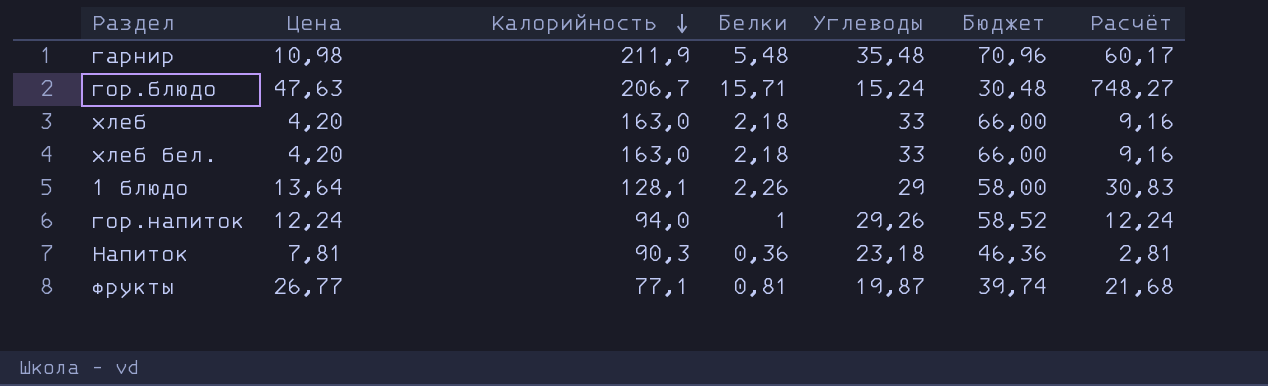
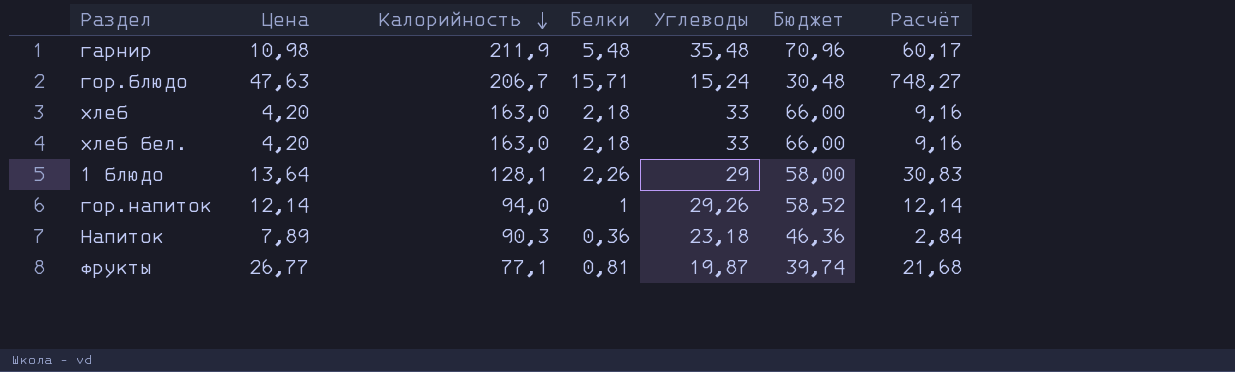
гор.напиток | Цена: 12,24 -> 12,14
гор.напиток | Расчёт: 12,24 -> 12,14
Напиток | Цена: 7,81 -> 7,89
Напиток | Расчёт: 2,81 -> 2,84

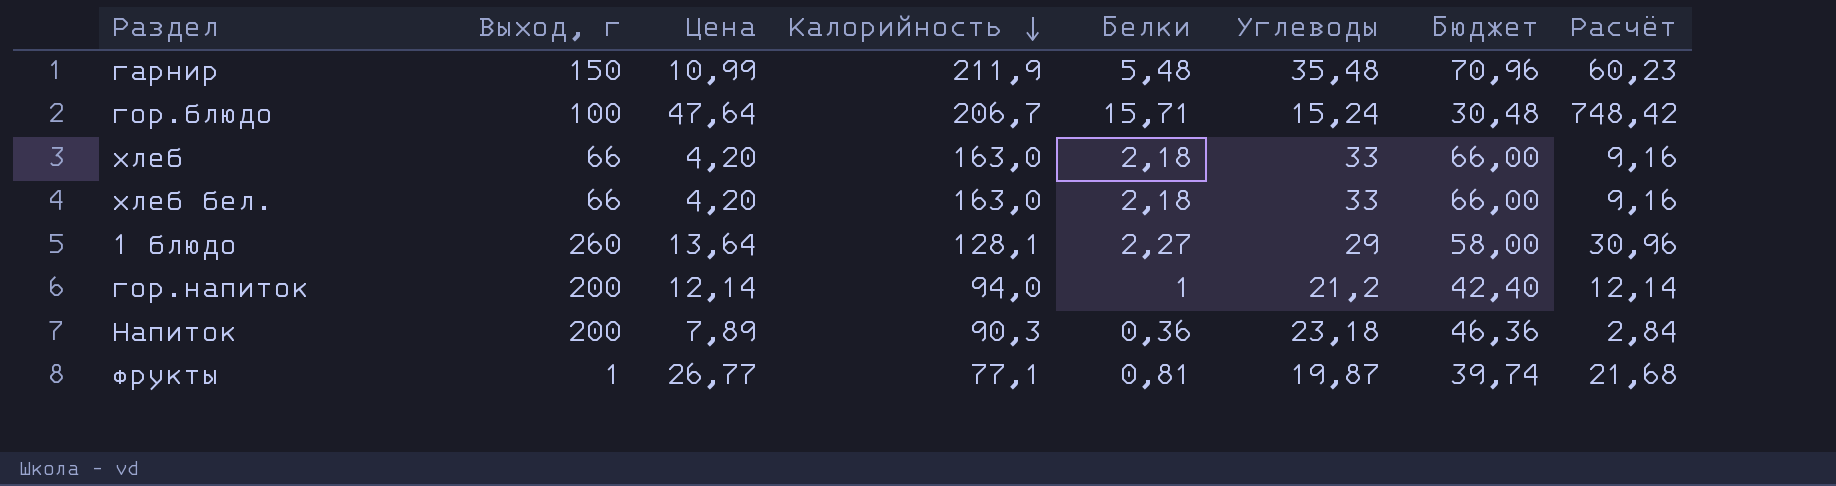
column Выход, г | position: none -> 2
гарнир | Цена: 10,98 -> 10,99
гарнир | Расчёт: 60,17 -> 60,23
гор.блюдо | Цена: 47,63 -> 47,64
гор.блюдо | Расчёт: 748,27 -> 748,42
1 блюдо | Белки: 2,26 -> 2,27
1 блюдо | Расчёт: 30,83 -> 30,96
гор.напиток | Углеводы: 29,26 -> 21,2
гор.напиток | Бюджет: 58,52 -> 42,40

